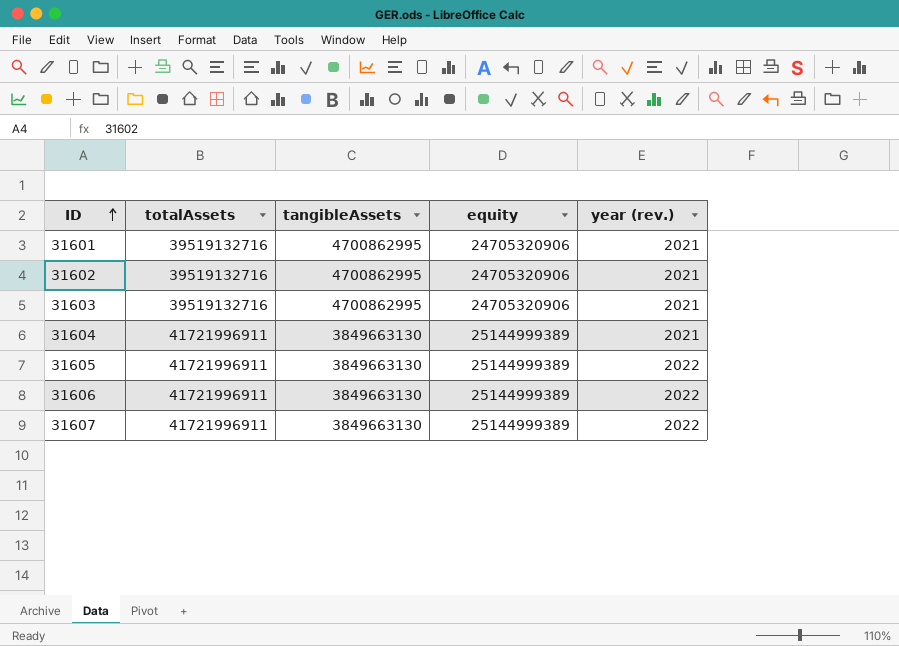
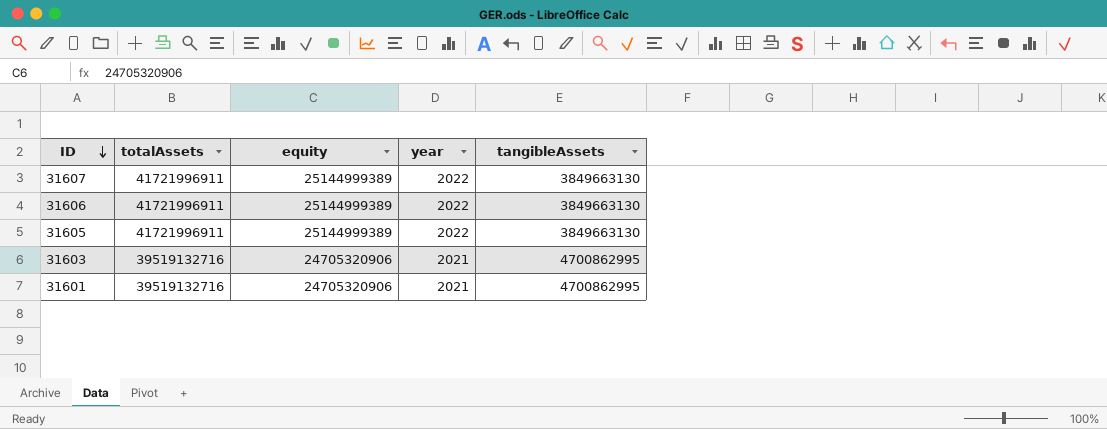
row order: ID ascending -> ID descending
column name: year (rev.) -> year
column tangibleAssets | position: 3 -> 5
row 31602: 39519132716 | 4700862995 | 24705320906 | 2021 -> none
row 31604: 41721996911 | 3849663130 | 25144999389 | 2021 -> none

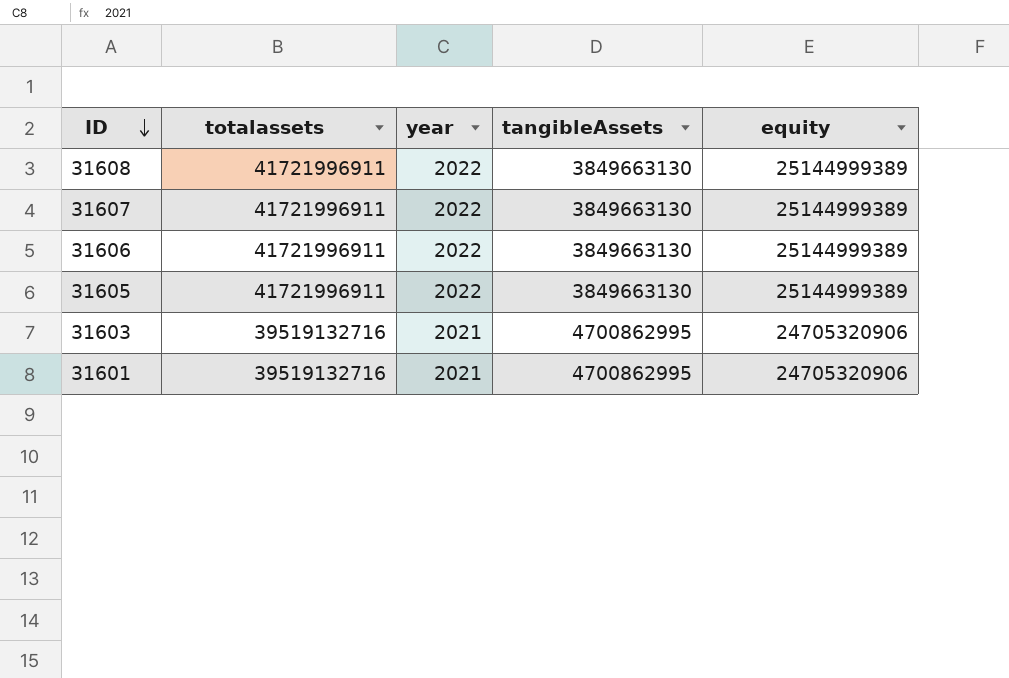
column name: totalAssets -> totalassets
column equity | position: 3 -> 5
row 31608: none -> 41721996911 | 2022 | 3849663130 | 25144999389

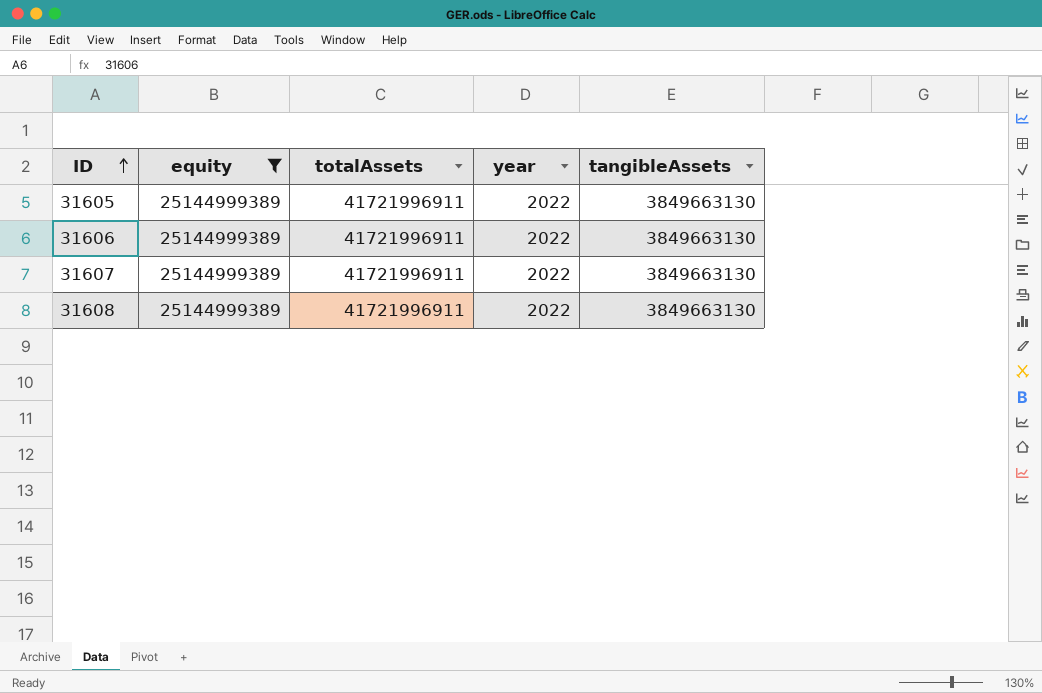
filter: none -> equity = 25144999389
row order: ID descending -> ID ascending
column equity | position: 5 -> 2
column name: totalassets -> totalAssets

